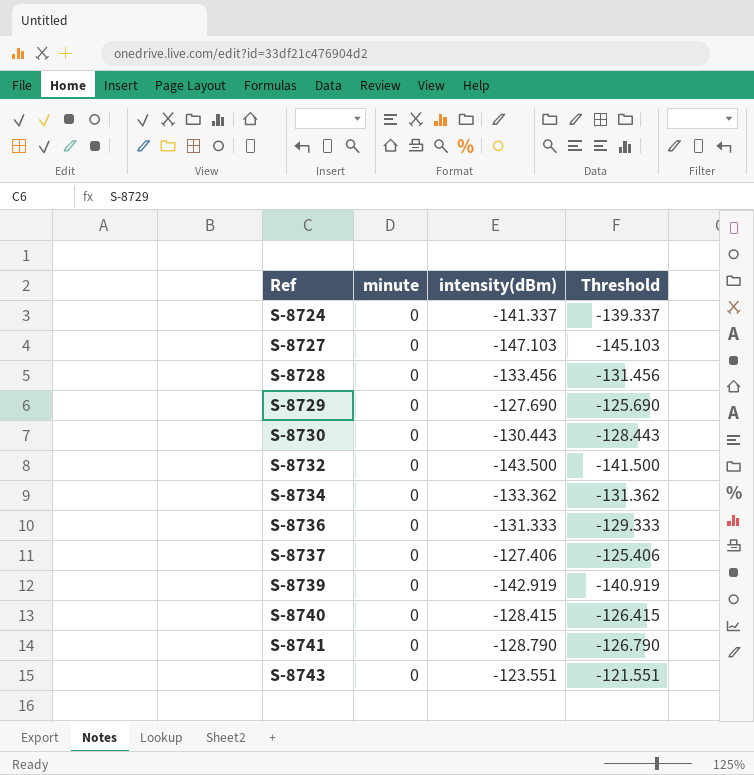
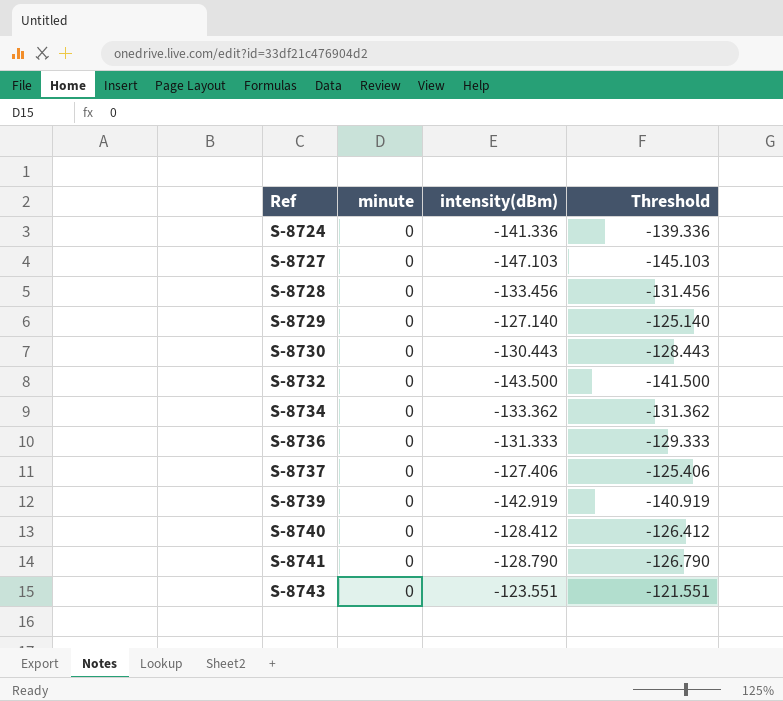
S-8724 | intensity(dBm): -141.337 -> -141.336
S-8724 | Threshold: -139.337 -> -139.336
S-8729 | intensity(dBm): -127.690 -> -127.140
S-8729 | Threshold: -125.690 -> -125.140
S-8740 | intensity(dBm): -128.415 -> -128.412
S-8740 | Threshold: -126.415 -> -126.412

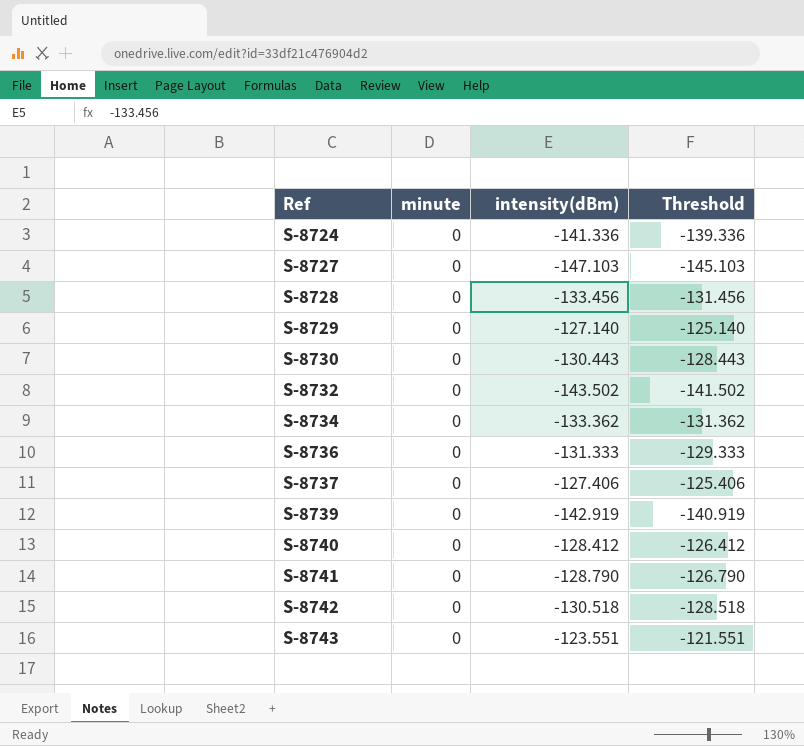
S-8732 | intensity(dBm): -143.500 -> -143.502
S-8732 | Threshold: -141.500 -> -141.502
row S-8742: none -> 0 | -130.518 | -128.518

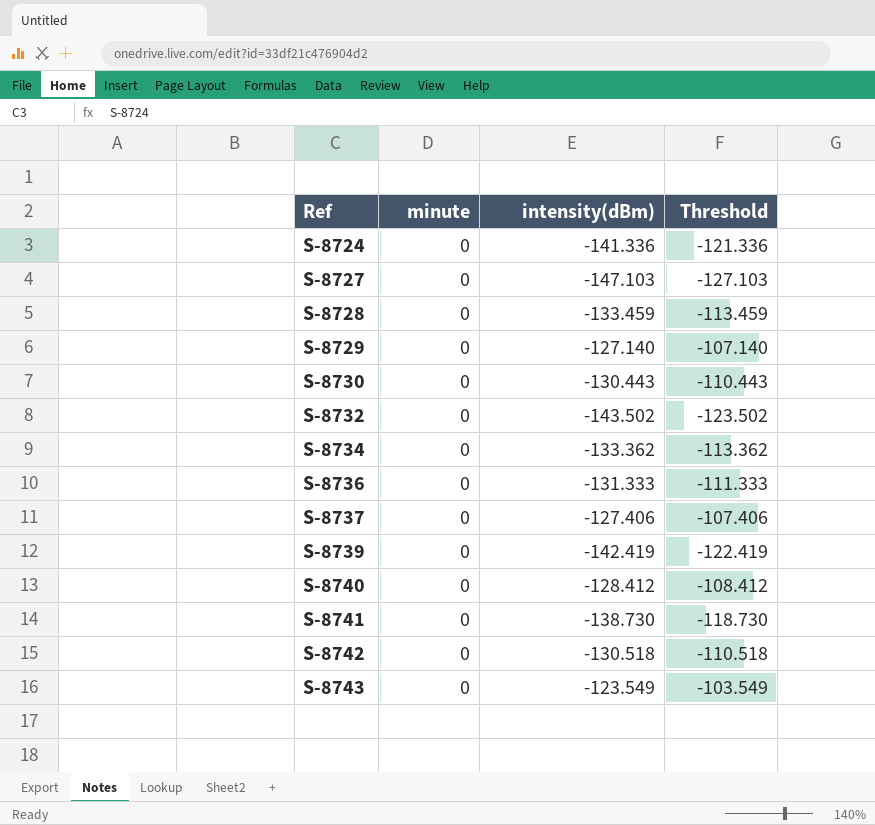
column Threshold | formula: [intensity(dBm)] + 2 -> [intensity(dBm)] + 20
S-8728 | intensity(dBm): -133.456 -> -133.459
S-8739 | intensity(dBm): -142.919 -> -142.419
S-8741 | intensity(dBm): -128.790 -> -138.730
S-8743 | intensity(dBm): -123.551 -> -123.549

